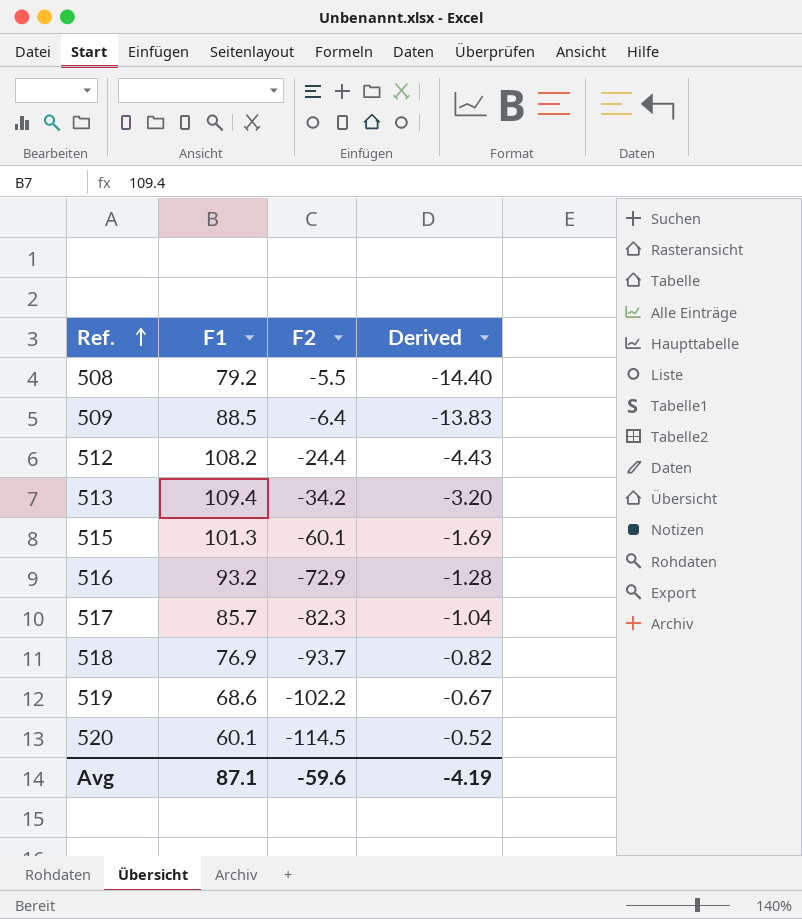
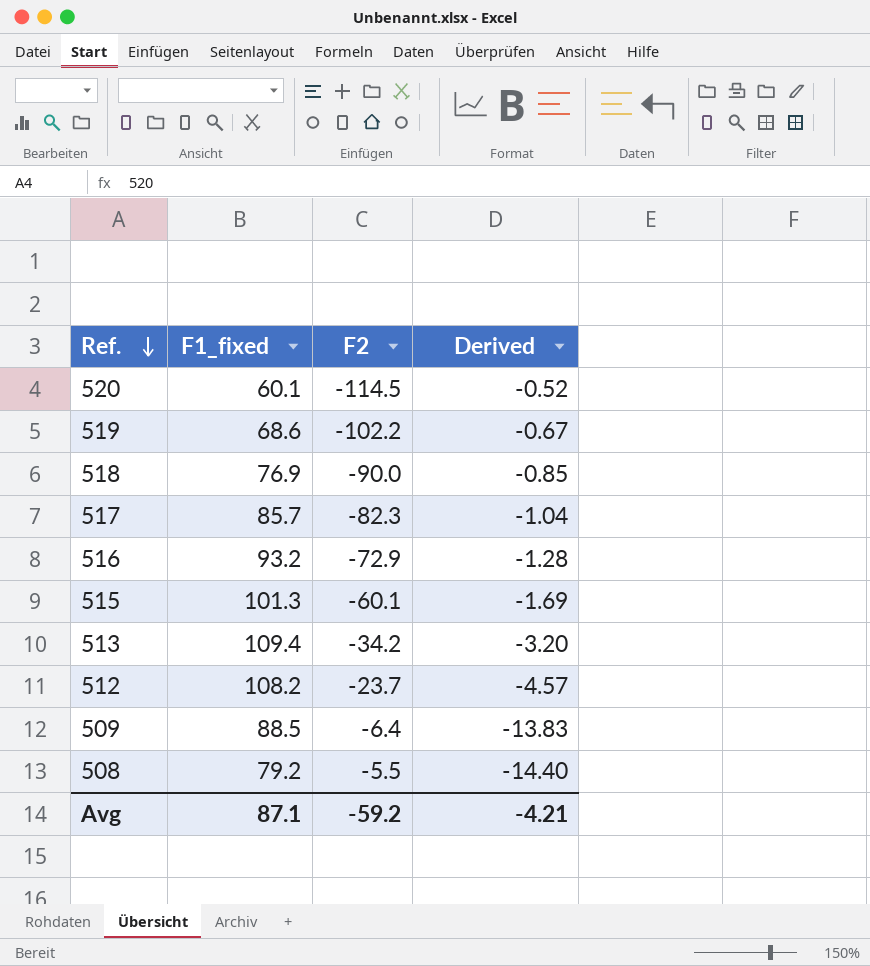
row order: Ref. ascending -> Ref. descending
column name: F1 -> F1_fixed
518 | F2: -93.7 -> -90.0
518 | Derived: -0.82 -> -0.85
512 | F2: -24.4 -> -23.7
512 | Derived: -4.43 -> -4.57
Avg | F2: -59.6 -> -59.2
Avg | Derived: -4.19 -> -4.21

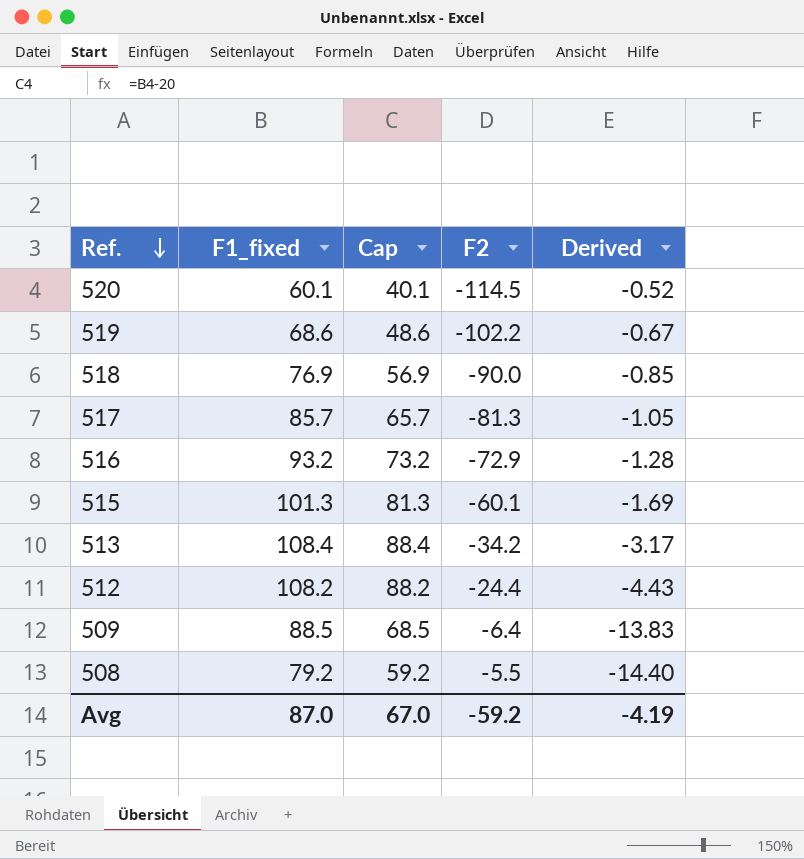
column Cap | formula: none -> [F1_fixed] - 20
517 | F2: -82.3 -> -81.3
517 | Derived: -1.04 -> -1.05
513 | F1_fixed: 109.4 -> 108.4
513 | Derived: -3.20 -> -3.17
512 | F2: -23.7 -> -24.4
512 | Derived: -4.57 -> -4.43
Avg | F1_fixed: 87.1 -> 87.0
Avg | Derived: -4.21 -> -4.19

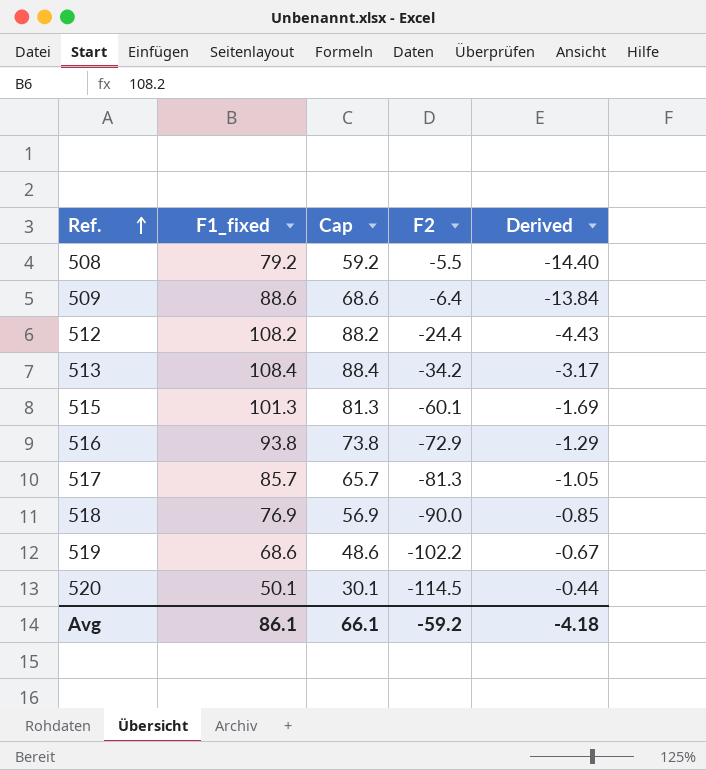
row order: Ref. descending -> Ref. ascending
509 | F1_fixed: 88.5 -> 88.6
509 | Cap: 68.5 -> 68.6
509 | Derived: -13.83 -> -13.84
516 | F1_fixed: 93.2 -> 93.8
516 | Cap: 73.2 -> 73.8
516 | Derived: -1.28 -> -1.29
520 | F1_fixed: 60.1 -> 50.1
520 | Cap: 40.1 -> 30.1
520 | Derived: -0.52 -> -0.44
Avg | F1_fixed: 87.0 -> 86.1
Avg | Cap: 67.0 -> 66.1
Avg | Derived: -4.19 -> -4.18

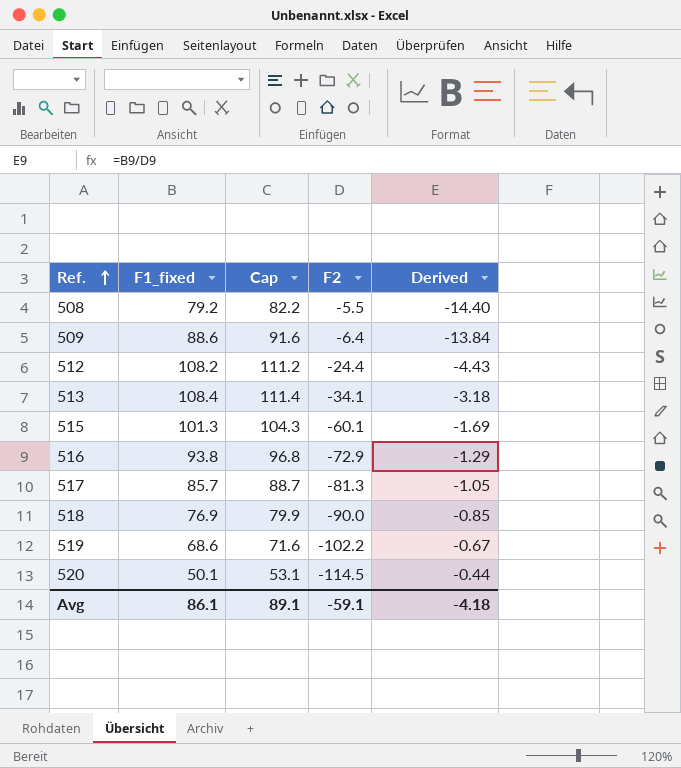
column Cap | formula: [F1_fixed] - 20 -> [F1_fixed] + 3
513 | F2: -34.2 -> -34.1
513 | Derived: -3.17 -> -3.18
Avg | Cap: 66.1 -> 89.1
Avg | F2: -59.2 -> -59.1

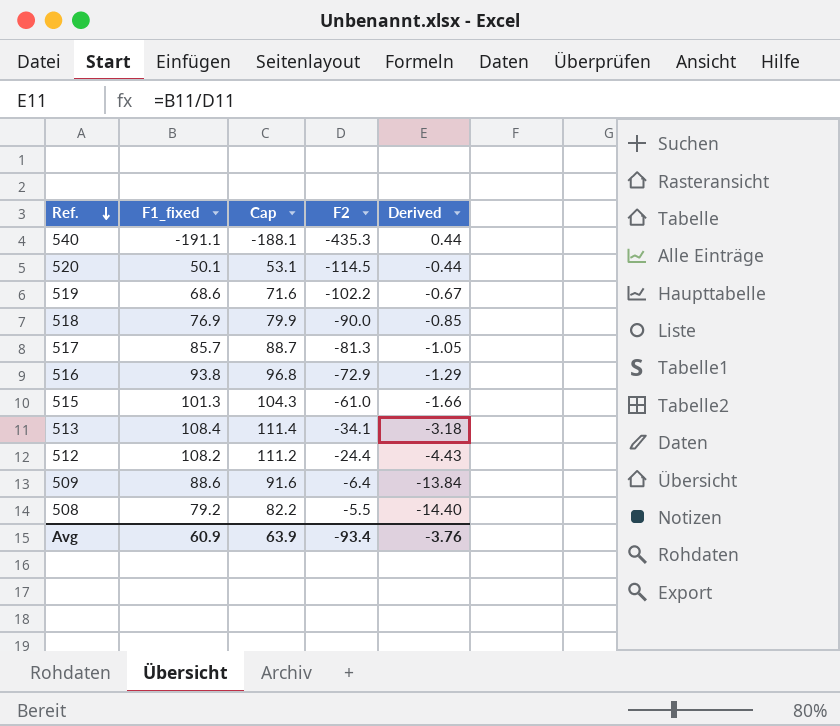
row order: Ref. ascending -> Ref. descending
row 540: none -> -191.1 | -188.1 | -435.3 | 0.44
515 | F2: -60.1 -> -61.0
515 | Derived: -1.69 -> -1.66
Avg | F1_fixed: 86.1 -> 60.9
Avg | Cap: 89.1 -> 63.9
Avg | F2: -59.1 -> -93.4
Avg | Derived: -4.18 -> -3.76

